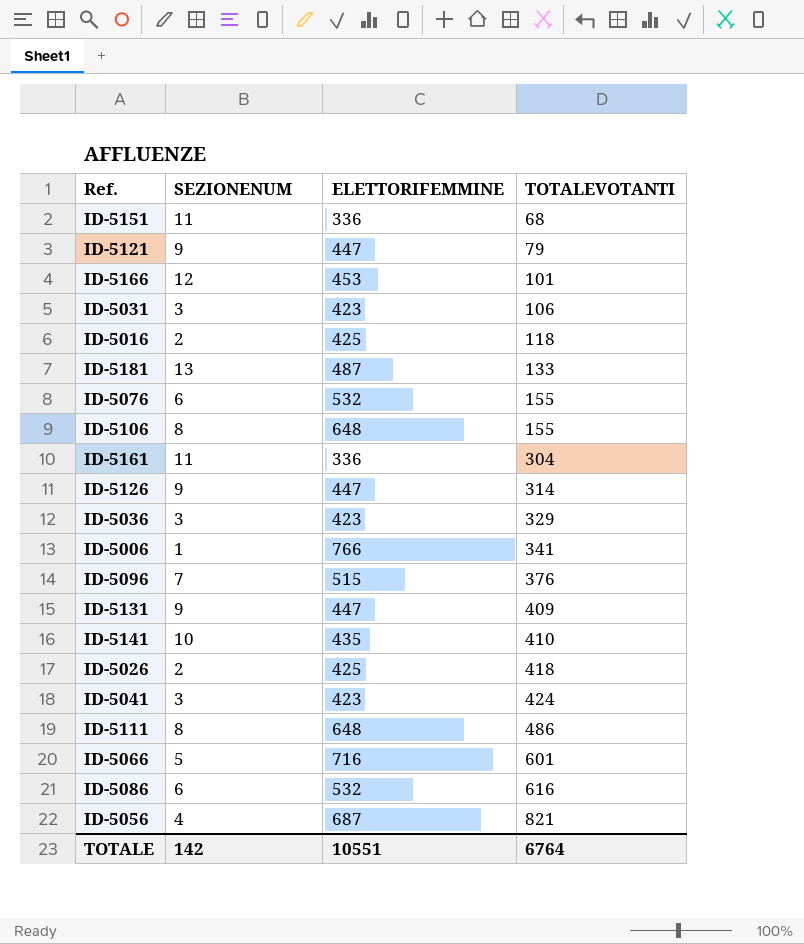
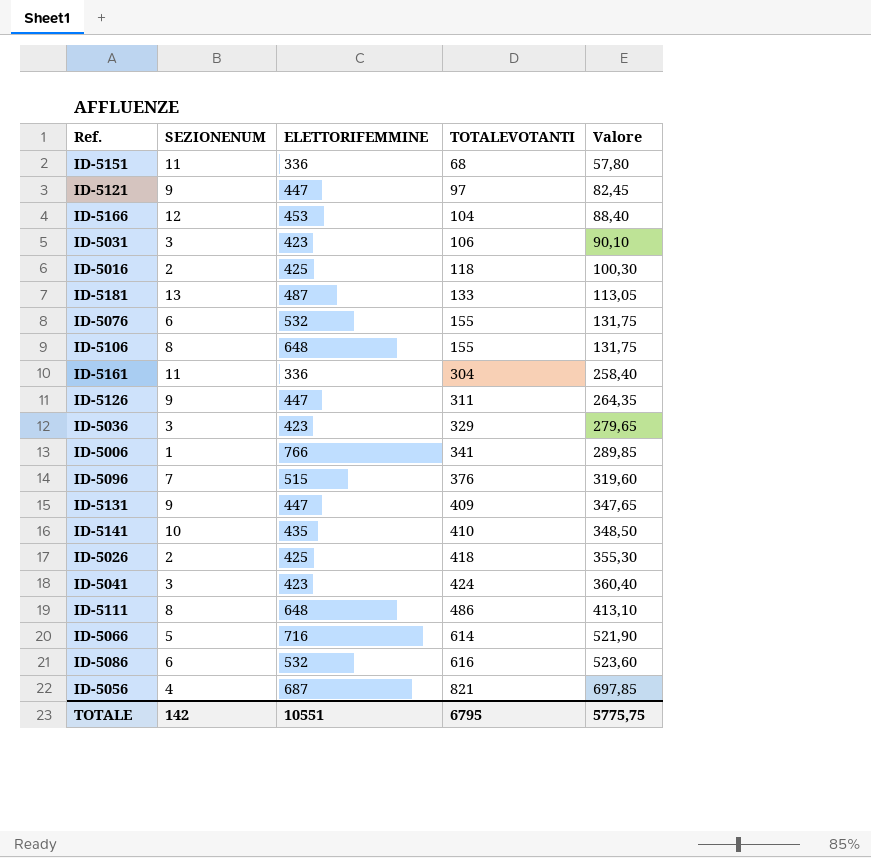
column Valore | formula: none -> [TOTALEVOTANTI] * 0,85
ID-5121 | TOTALEVOTANTI: 79 -> 97
ID-5166 | TOTALEVOTANTI: 101 -> 104
ID-5126 | TOTALEVOTANTI: 314 -> 311
ID-5066 | TOTALEVOTANTI: 601 -> 614
TOTALE | TOTALEVOTANTI: 6764 -> 6795

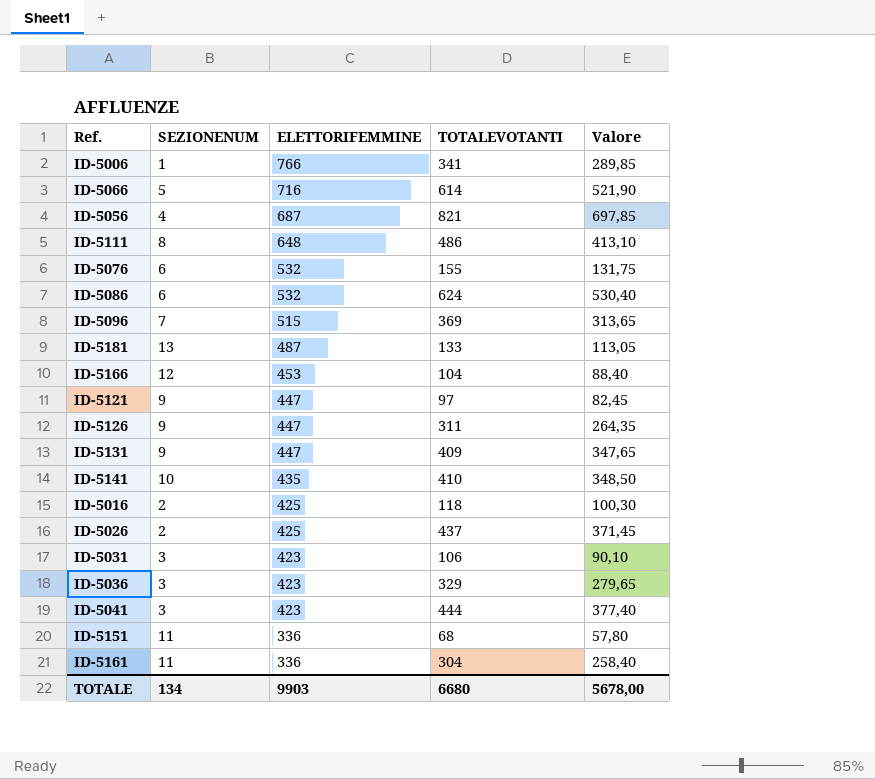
row order: TOTALEVOTANTI ascending -> ELETTORIFEMMINE descending
row ID-5106: 8 | 648 | 155 | 131,75 -> none
ID-5086 | TOTALEVOTANTI: 616 -> 624
ID-5086 | Valore: 523,60 -> 530,40
ID-5096 | TOTALEVOTANTI: 376 -> 369
ID-5096 | Valore: 319,60 -> 313,65
ID-5026 | TOTALEVOTANTI: 418 -> 437
ID-5026 | Valore: 355,30 -> 371,45
ID-5041 | TOTALEVOTANTI: 424 -> 444
ID-5041 | Valore: 360,40 -> 377,40
TOTALE | SEZIONENUM: 142 -> 134
TOTALE | ELETTORIFEMMINE: 10551 -> 9903
TOTALE | TOTALEVOTANTI: 6795 -> 6680
TOTALE | Valore: 5775,75 -> 5678,00

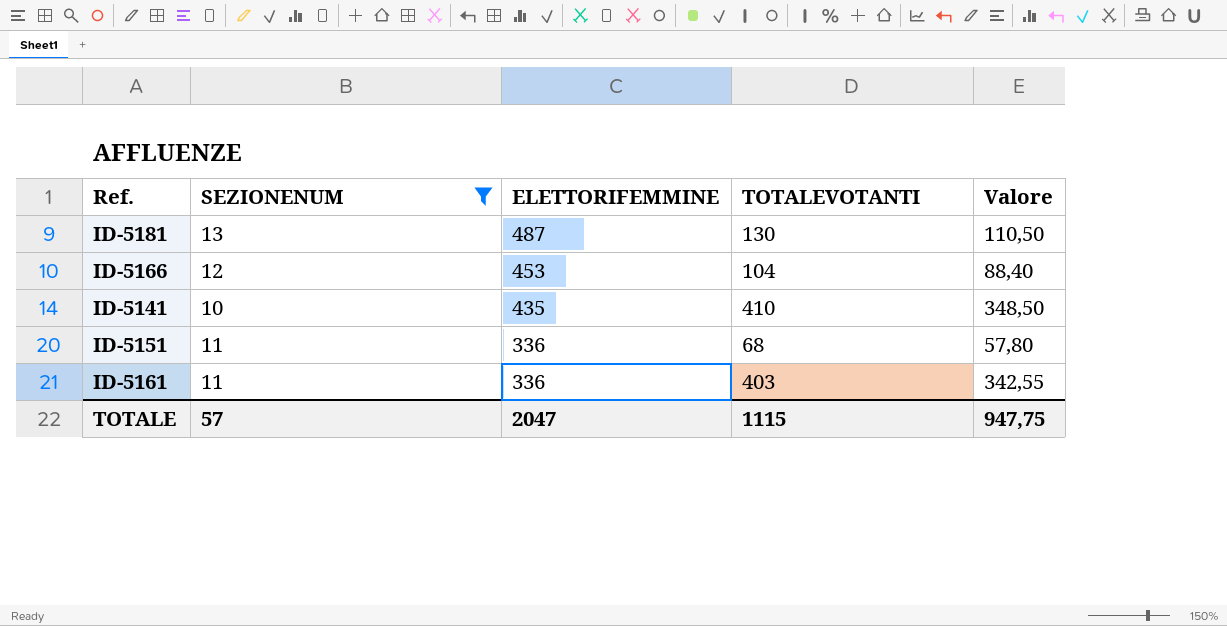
filter: none -> SEZIONENUM >= 10
ID-5181 | TOTALEVOTANTI: 133 -> 130
ID-5181 | Valore: 113,05 -> 110,50
ID-5161 | TOTALEVOTANTI: 304 -> 403
ID-5161 | Valore: 258,40 -> 342,55
TOTALE | SEZIONENUM: 134 -> 57
TOTALE | ELETTORIFEMMINE: 9903 -> 2047
TOTALE | TOTALEVOTANTI: 6680 -> 1115
TOTALE | Valore: 5678,00 -> 947,75

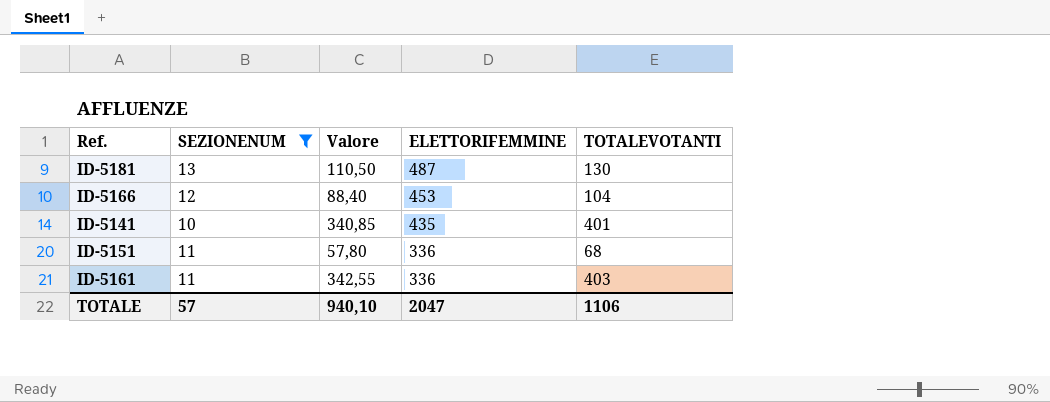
column Valore | position: 5 -> 3
ID-5141 | Valore: 348,50 -> 340,85
ID-5141 | TOTALEVOTANTI: 410 -> 401
TOTALE | Valore: 947,75 -> 940,10
TOTALE | TOTALEVOTANTI: 1115 -> 1106

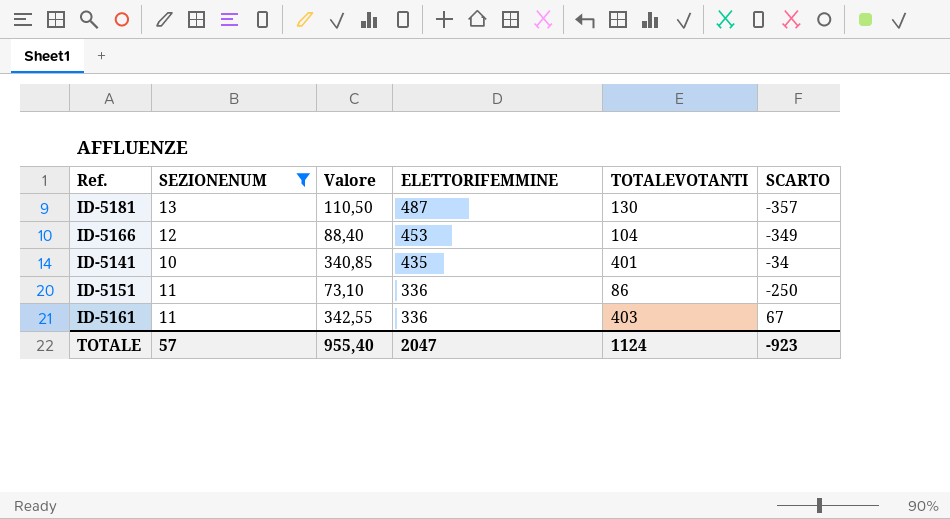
column SCARTO | formula: none -> [TOTALEVOTANTI] - [ELETTORIFEMMINE]
ID-5151 | Valore: 57,80 -> 73,10
ID-5151 | TOTALEVOTANTI: 68 -> 86
TOTALE | Valore: 940,10 -> 955,40
TOTALE | TOTALEVOTANTI: 1106 -> 1124

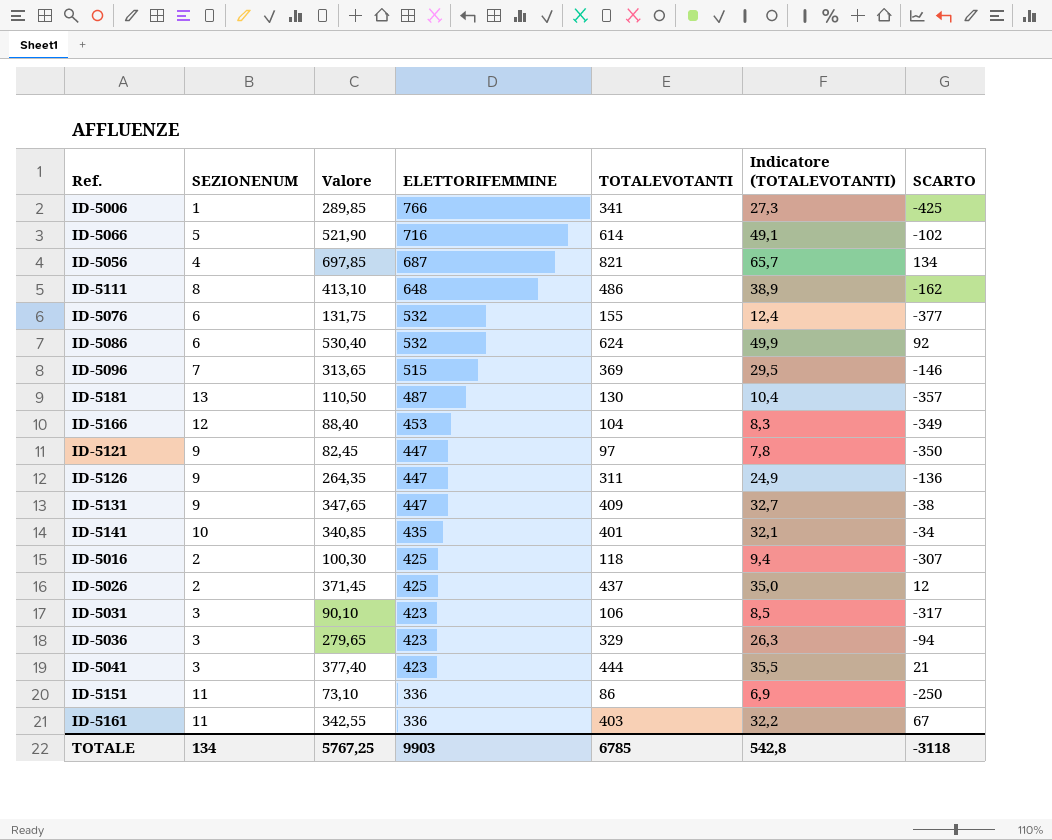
filter: SEZIONENUM >= 10 -> none
column Indicatore (TOTALEVOTANTI) | formula: none -> [TOTALEVOTANTI] * 0,08
TOTALE | SEZIONENUM: 57 -> 134
TOTALE | Valore: 955,40 -> 5767,25
TOTALE | ELETTORIFEMMINE: 2047 -> 9903
TOTALE | TOTALEVOTANTI: 1124 -> 6785
TOTALE | SCARTO: -923 -> -3118

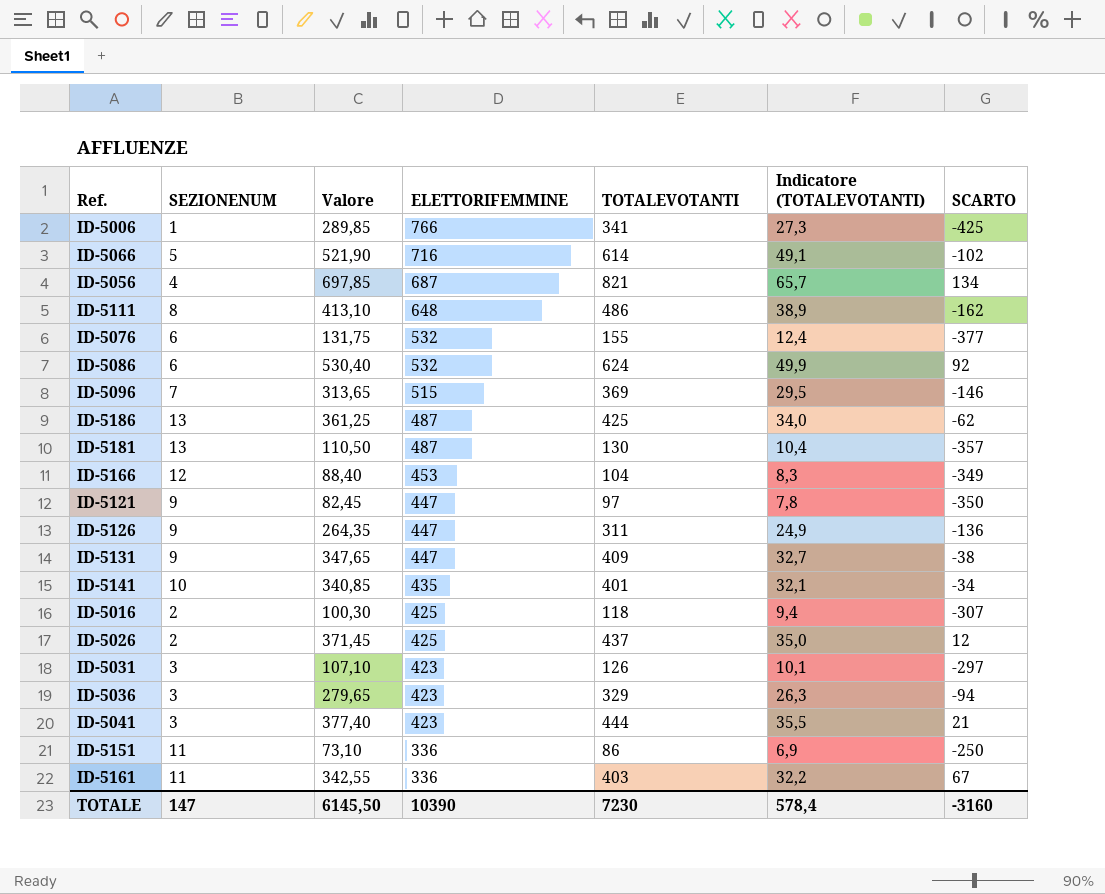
row ID-5186: none -> 13 | 361,25 | 487 | 425 | 34,0 | -62
ID-5031 | Valore: 90,10 -> 107,10
ID-5031 | TOTALEVOTANTI: 106 -> 126
ID-5031 | Indicatore (TOTALEVOTANTI): 8,5 -> 10,1
ID-5031 | SCARTO: -317 -> -297
TOTALE | SEZIONENUM: 134 -> 147
TOTALE | Valore: 5767,25 -> 6145,50
TOTALE | ELETTORIFEMMINE: 9903 -> 10390
TOTALE | TOTALEVOTANTI: 6785 -> 7230
TOTALE | Indicatore (TOTALEVOTANTI): 542,8 -> 578,4
TOTALE | SCARTO: -3118 -> -3160

